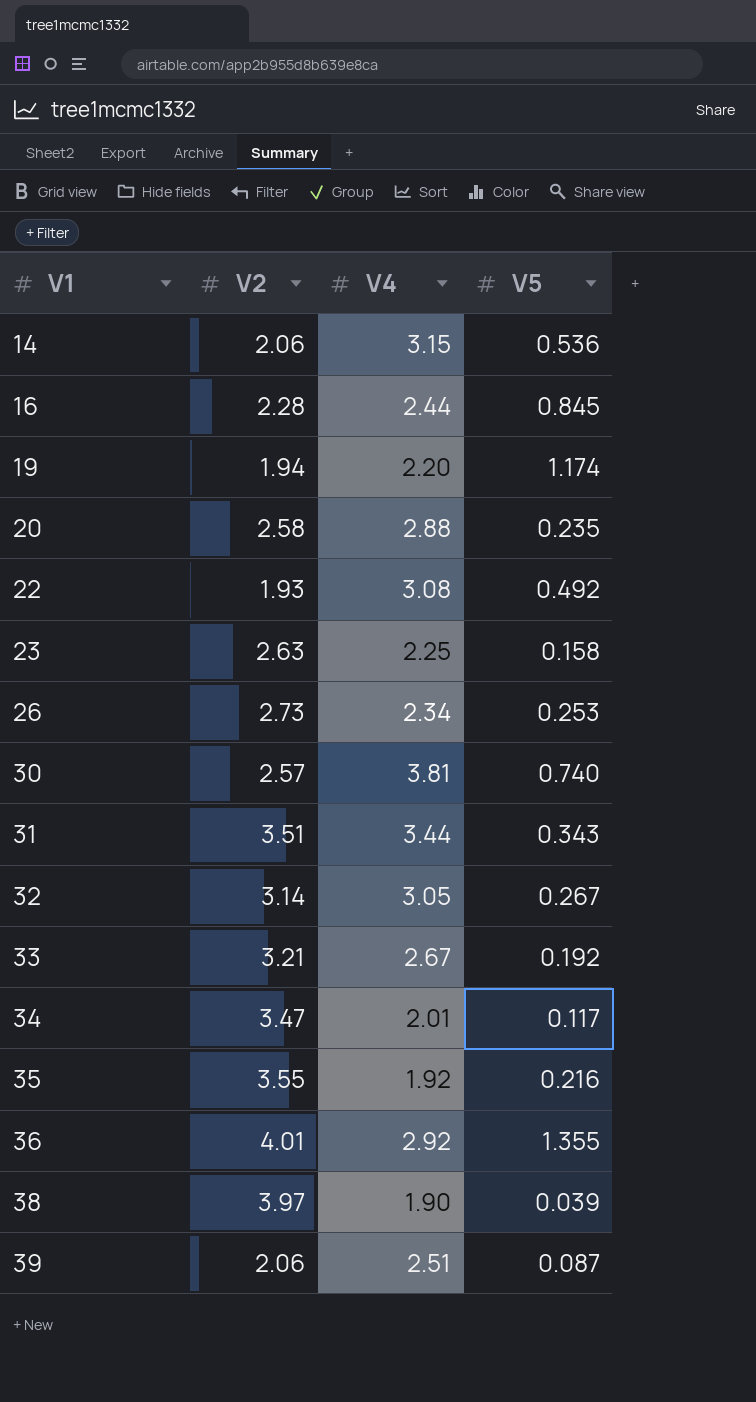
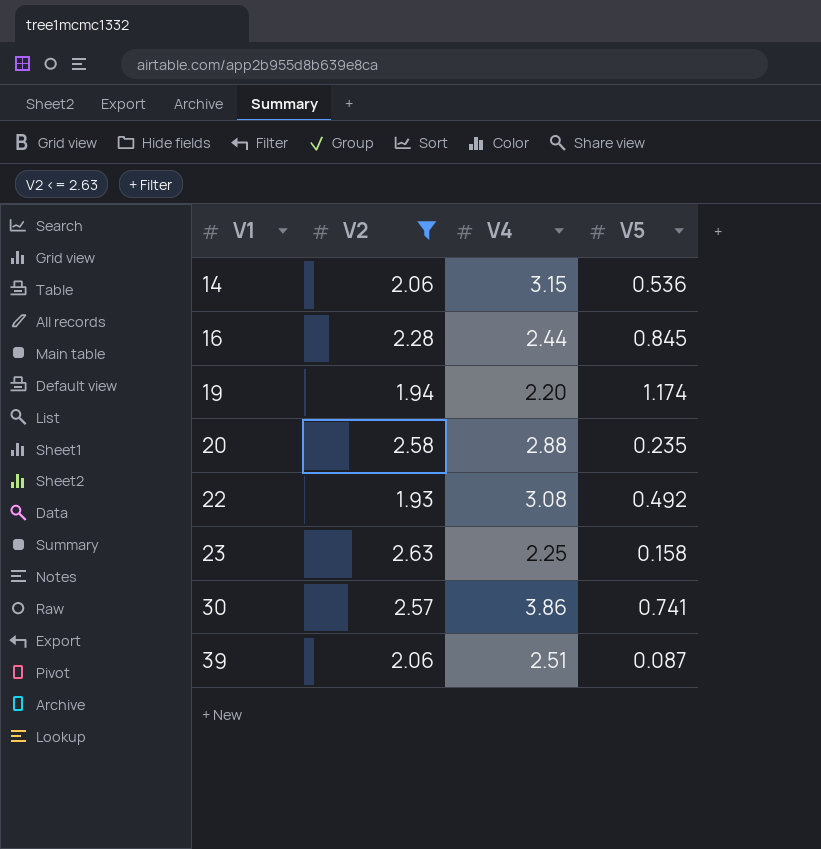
filter: none -> V2 <= 2.63
30 | V4: 3.81 -> 3.86
30 | V5: 0.740 -> 0.741

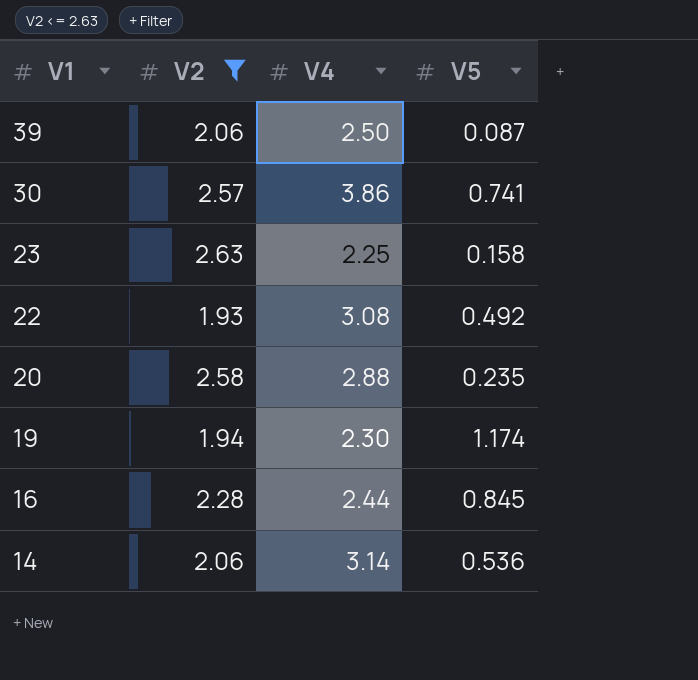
row order: V1 ascending -> V1 descending
39 | V4: 2.51 -> 2.50
19 | V4: 2.20 -> 2.30
14 | V4: 3.15 -> 3.14

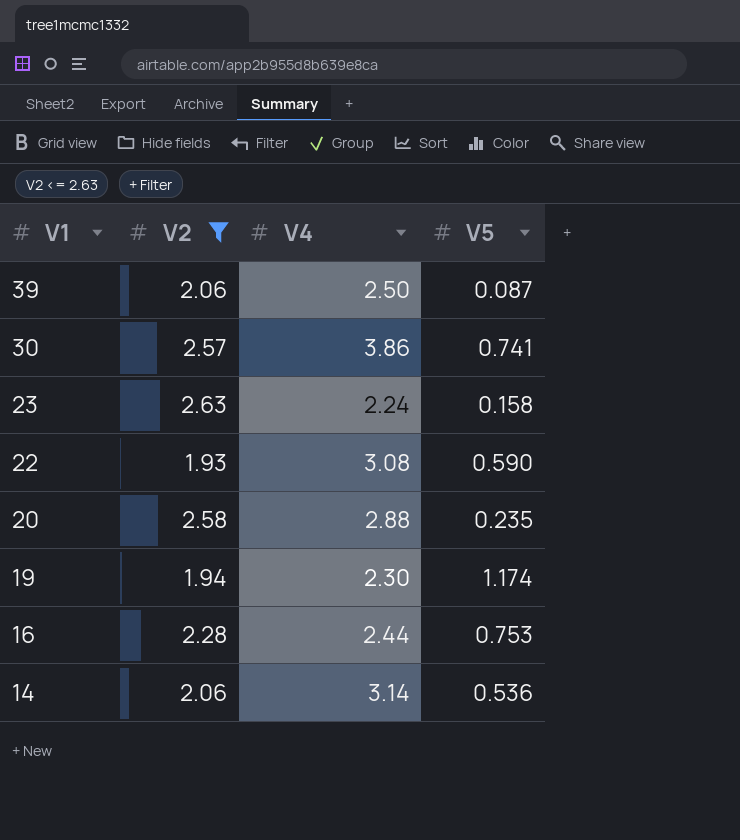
23 | V4: 2.25 -> 2.24
22 | V5: 0.492 -> 0.590
16 | V5: 0.845 -> 0.753

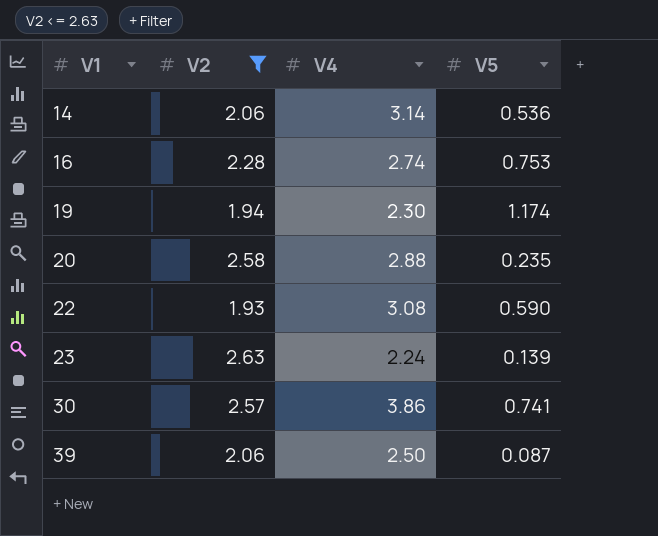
row order: V1 descending -> V1 ascending
16 | V4: 2.44 -> 2.74
23 | V5: 0.158 -> 0.139

